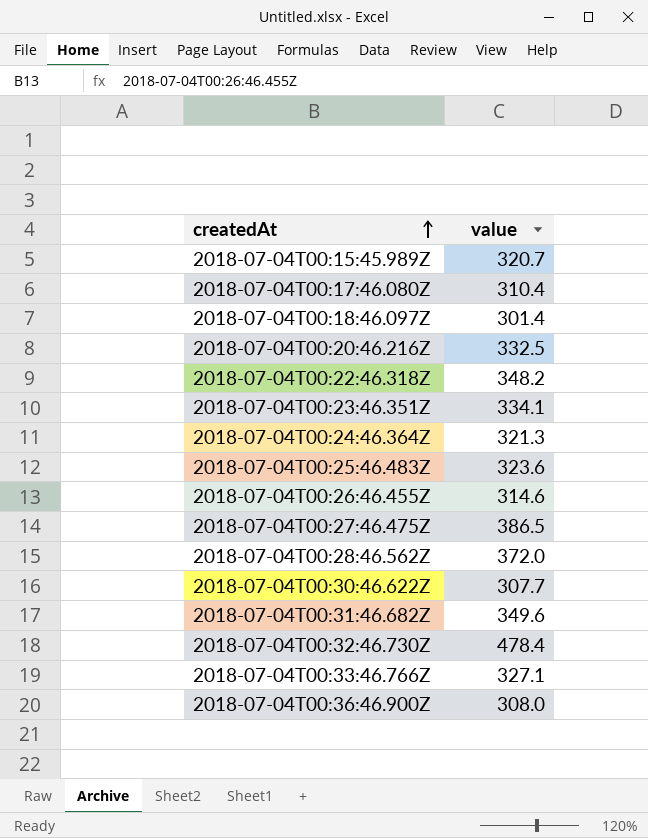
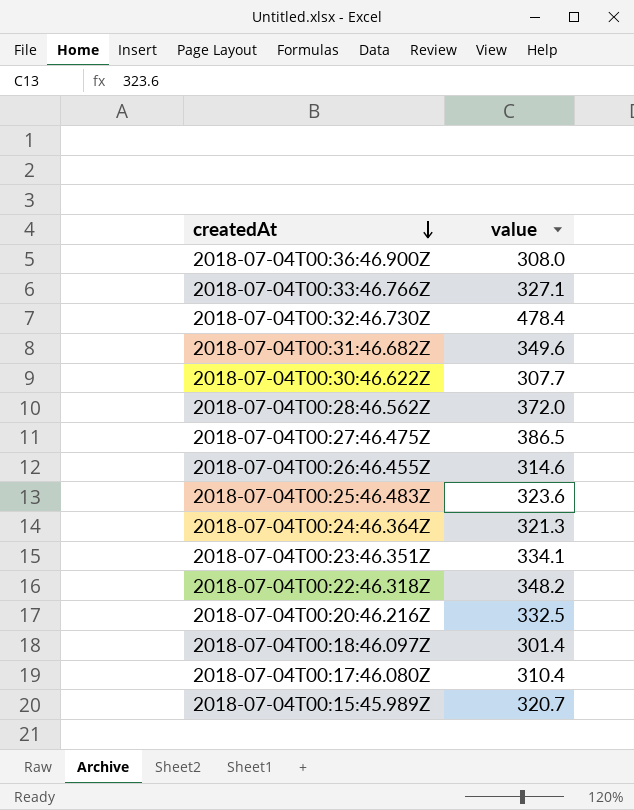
row order: createdAt ascending -> createdAt descending

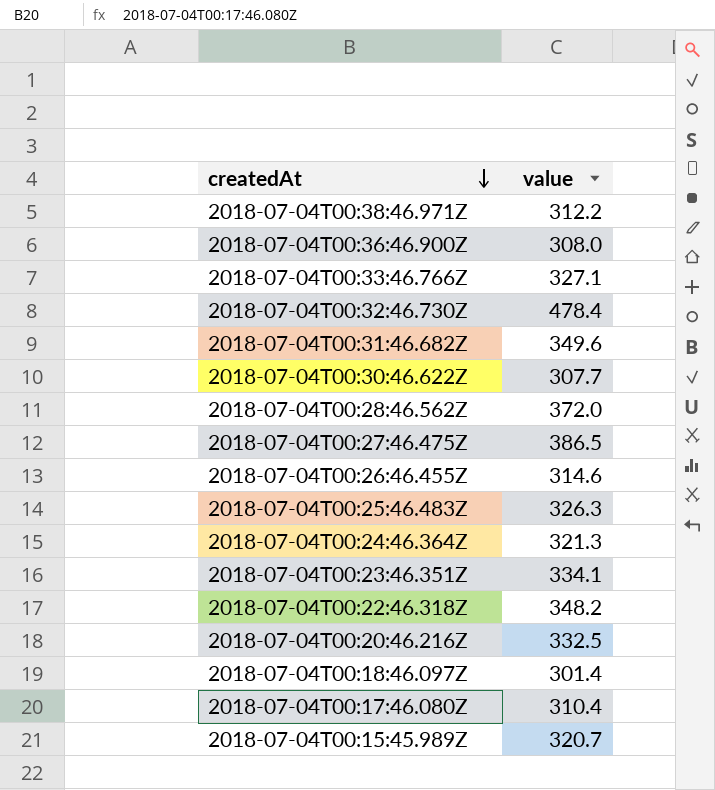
row 2018-07-04T00:38:46.971Z: none -> 312.2
2018-07-04T00:25:46.483Z | value: 323.6 -> 326.3

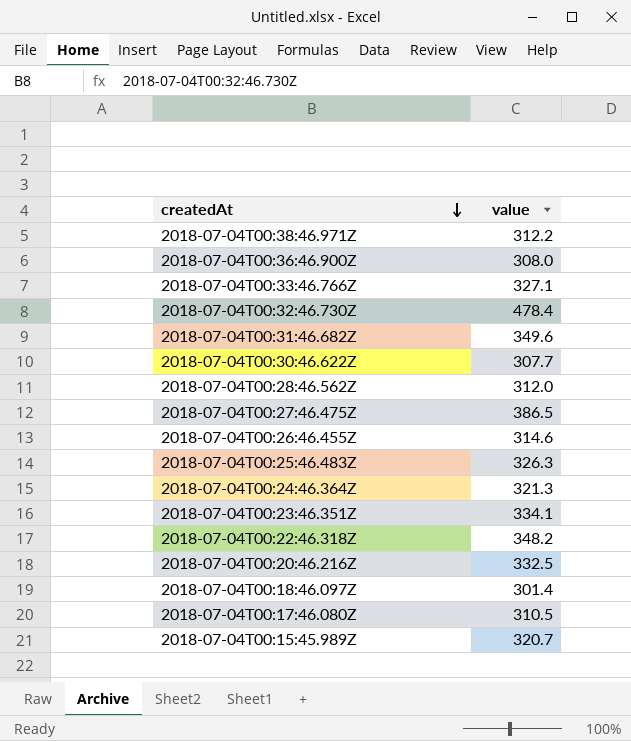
2018-07-04T00:28:46.562Z | value: 372.0 -> 312.0
2018-07-04T00:17:46.080Z | value: 310.4 -> 310.5

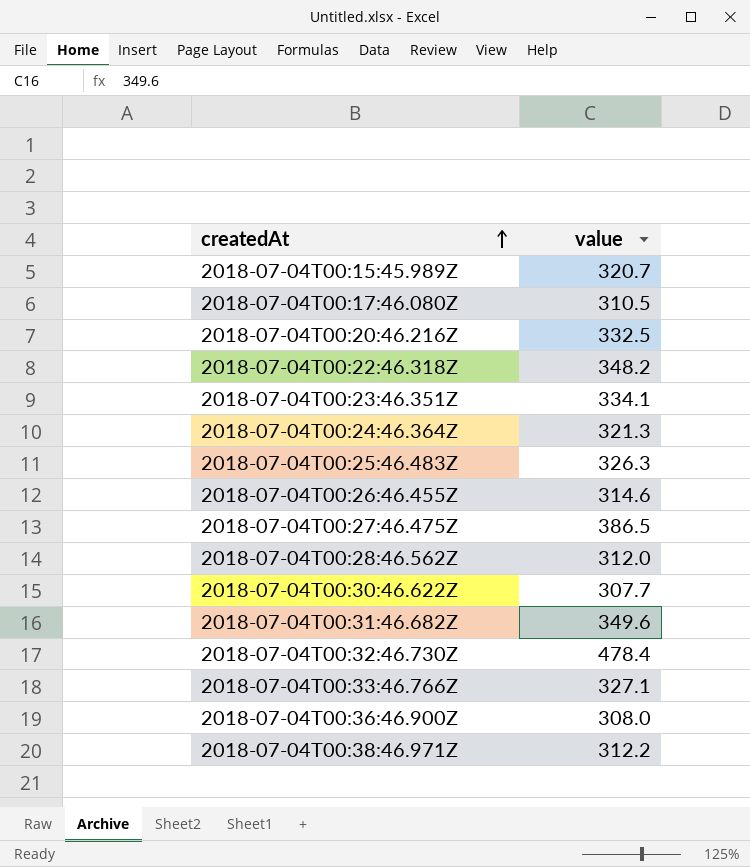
row order: createdAt descending -> createdAt ascending
row 2018-07-04T00:18:46.097Z: 301.4 -> none

